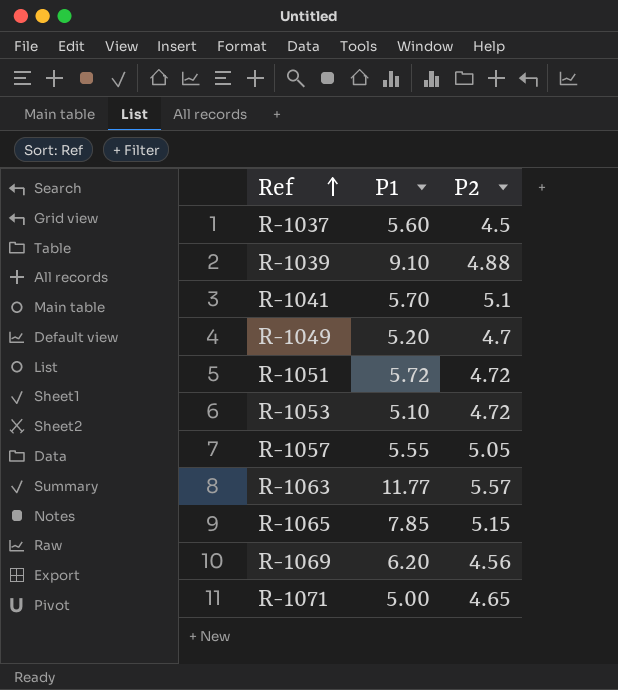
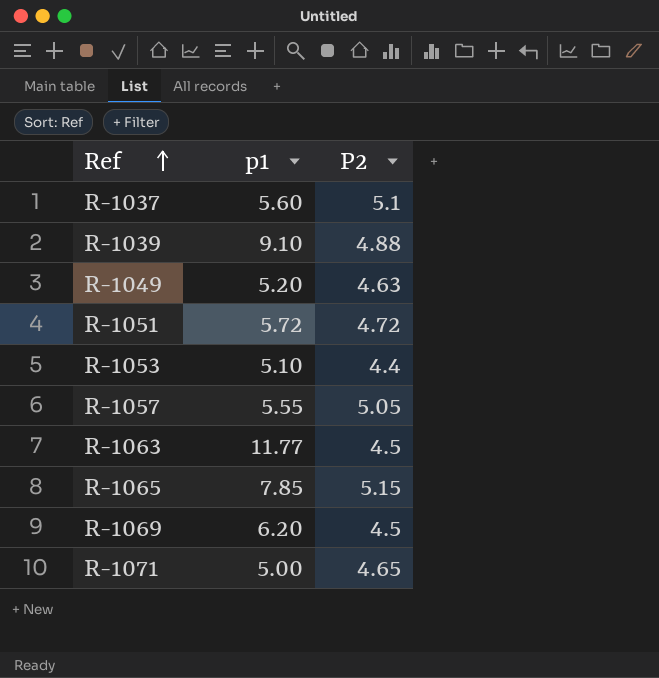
column name: P1 -> p1
row R-1041: 5.70 | 5.1 -> none
R-1037 | P2: 4.5 -> 5.1
R-1049 | P2: 4.7 -> 4.63
R-1053 | P2: 4.72 -> 4.4
R-1063 | P2: 5.57 -> 4.5
R-1069 | P2: 4.56 -> 4.5

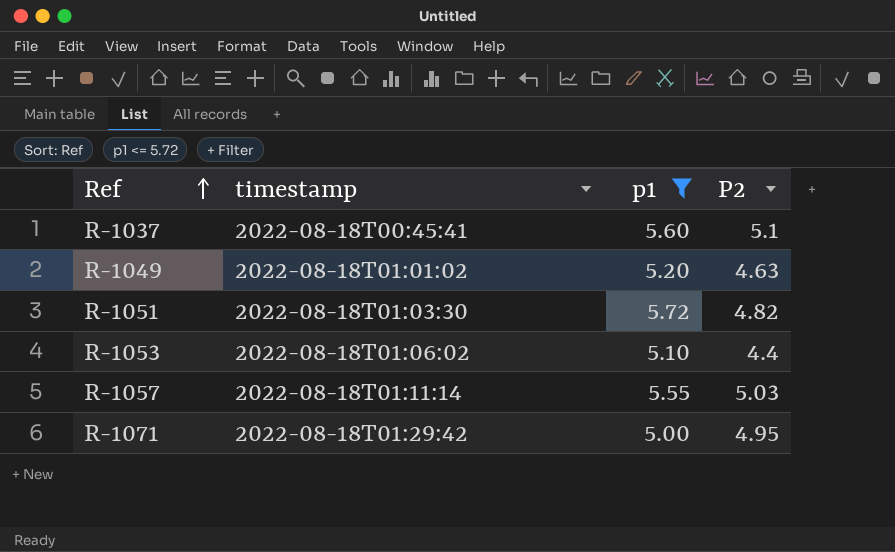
filter: none -> p1 <= 5.72
column timestamp | position: none -> 2
R-1051 | P2: 4.72 -> 4.82
R-1057 | P2: 5.05 -> 5.03
R-1071 | P2: 4.65 -> 4.95

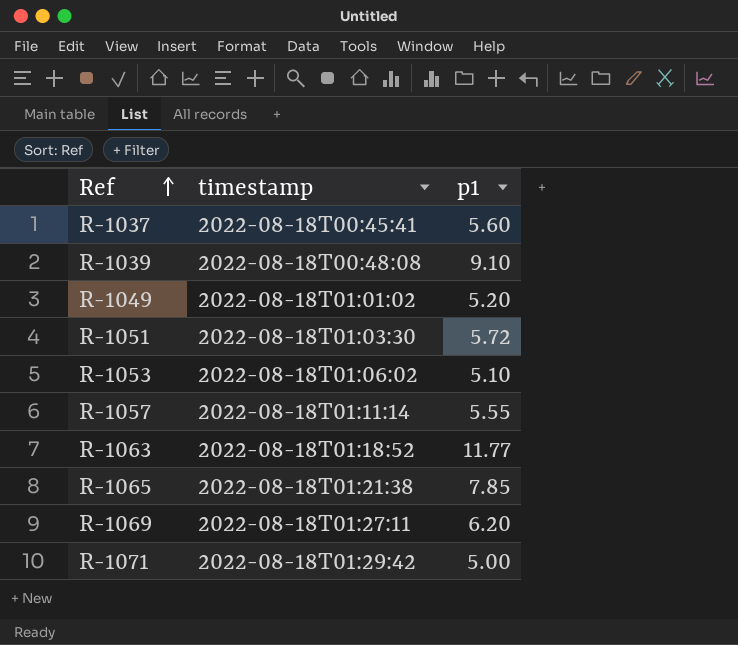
filter: p1 <= 5.72 -> none
column P2 | position: 4 -> none

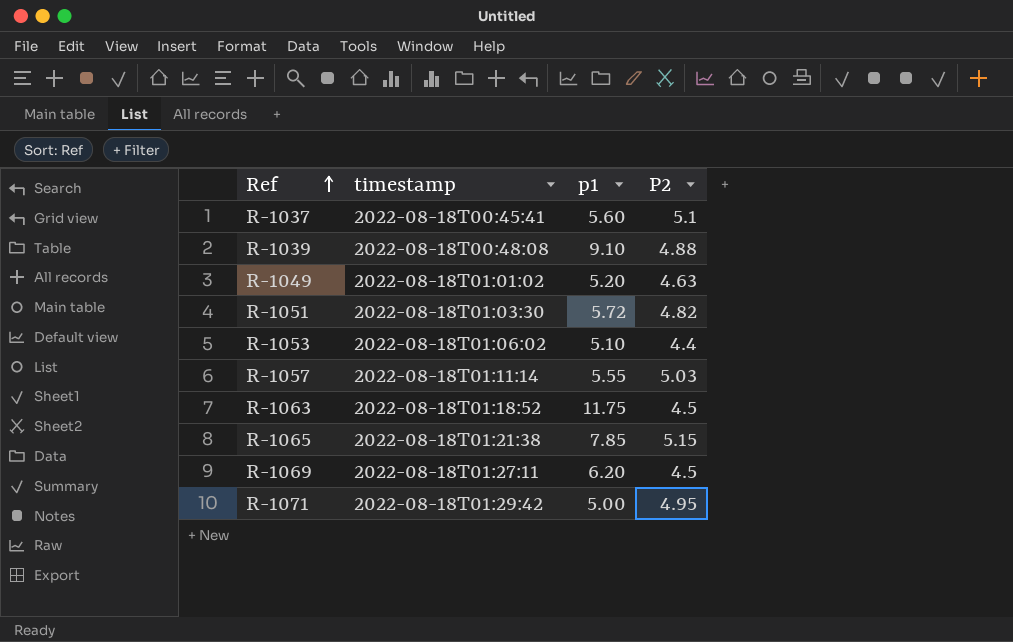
column P2 | position: none -> 4
R-1063 | p1: 11.77 -> 11.75

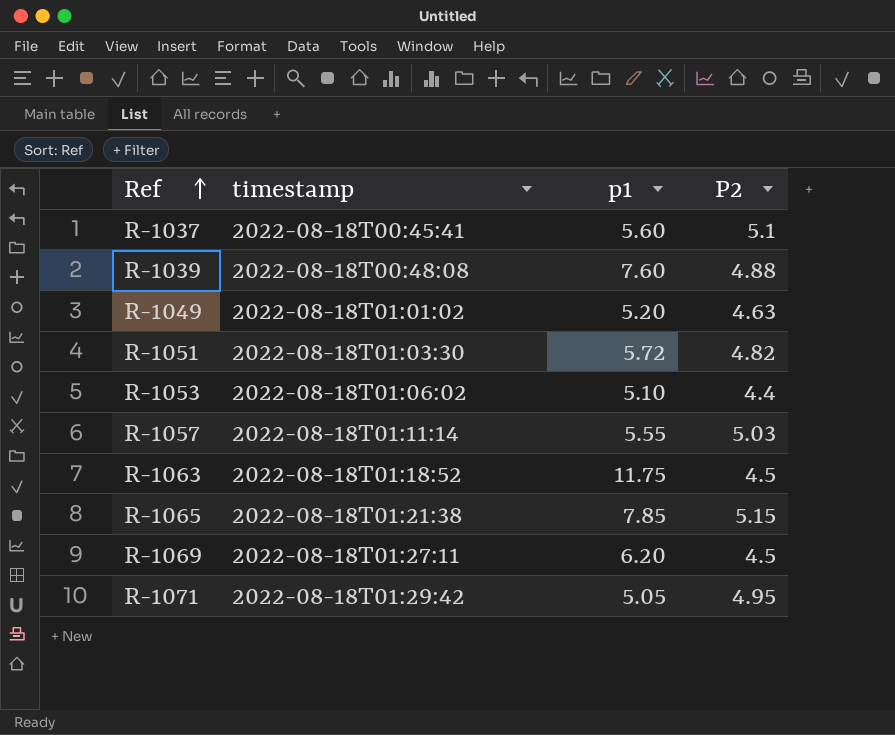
R-1039 | p1: 9.10 -> 7.60
R-1071 | p1: 5.00 -> 5.05

